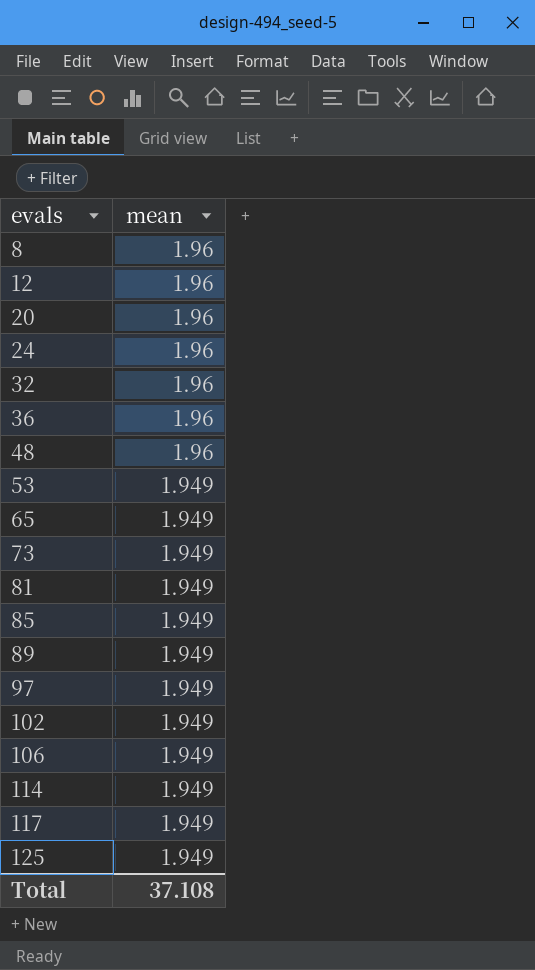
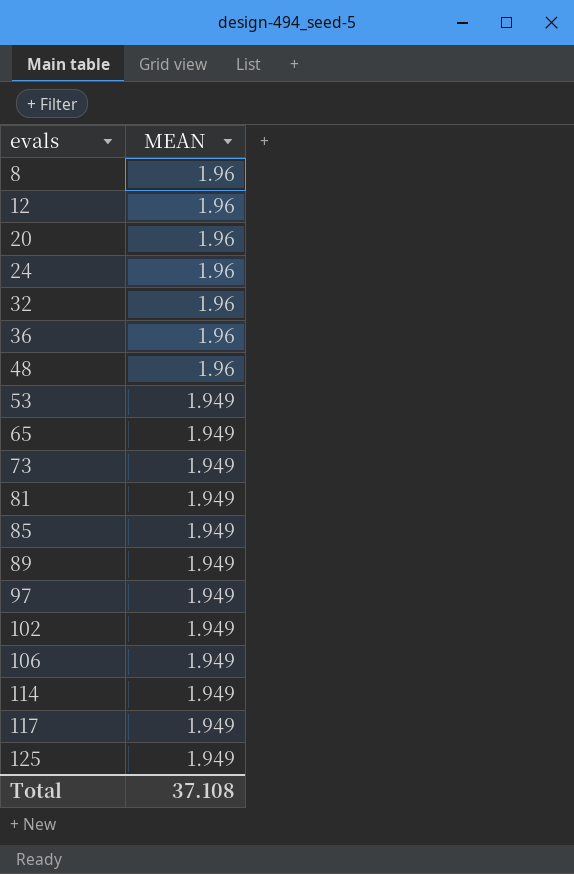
column name: mean -> MEAN

